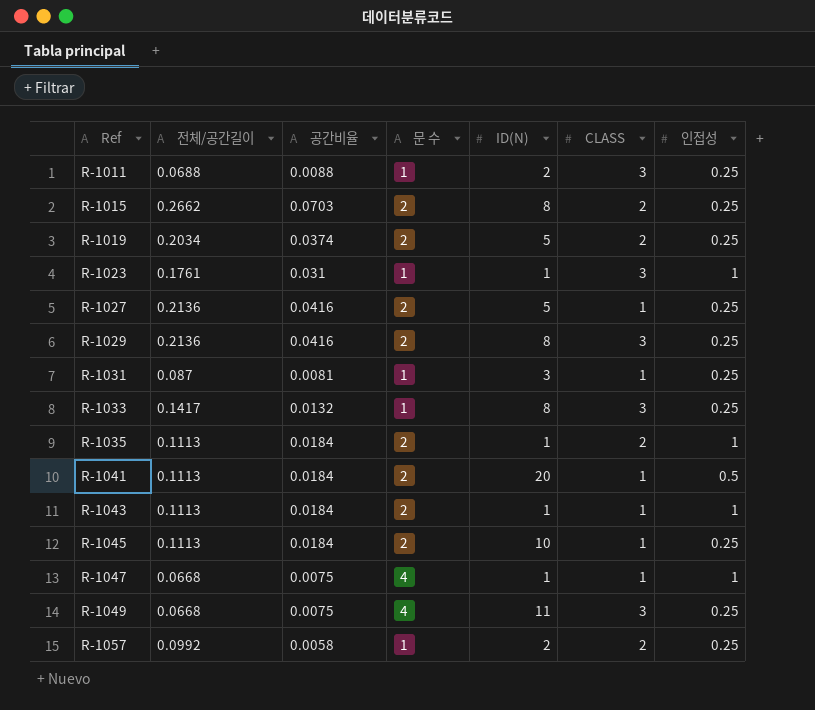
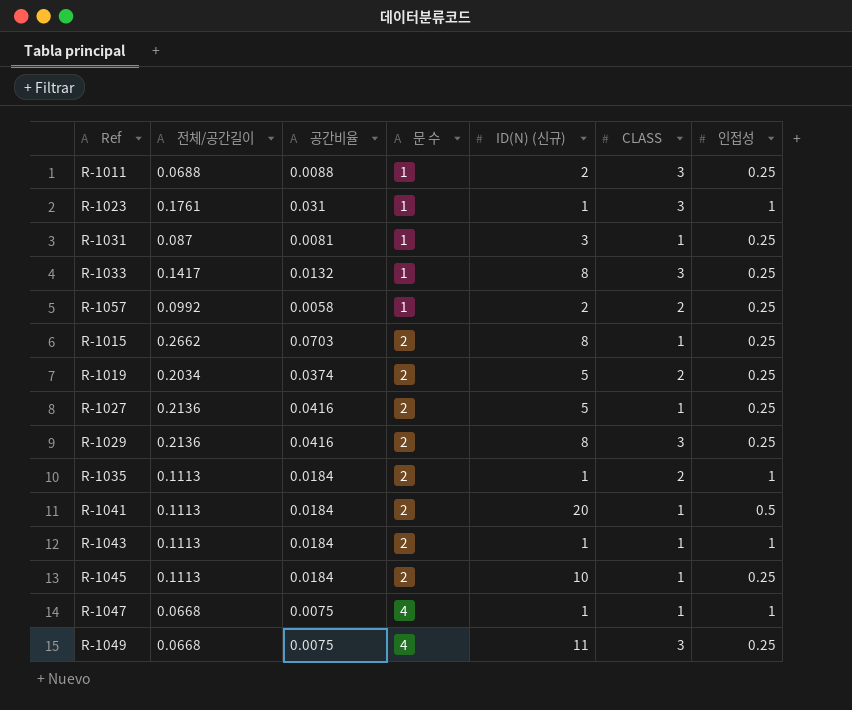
row order: Ref ascending -> 문 수 ascending
column name: ID(N) -> ID(N) (신규)
R-1015 | CLASS: 2 -> 1

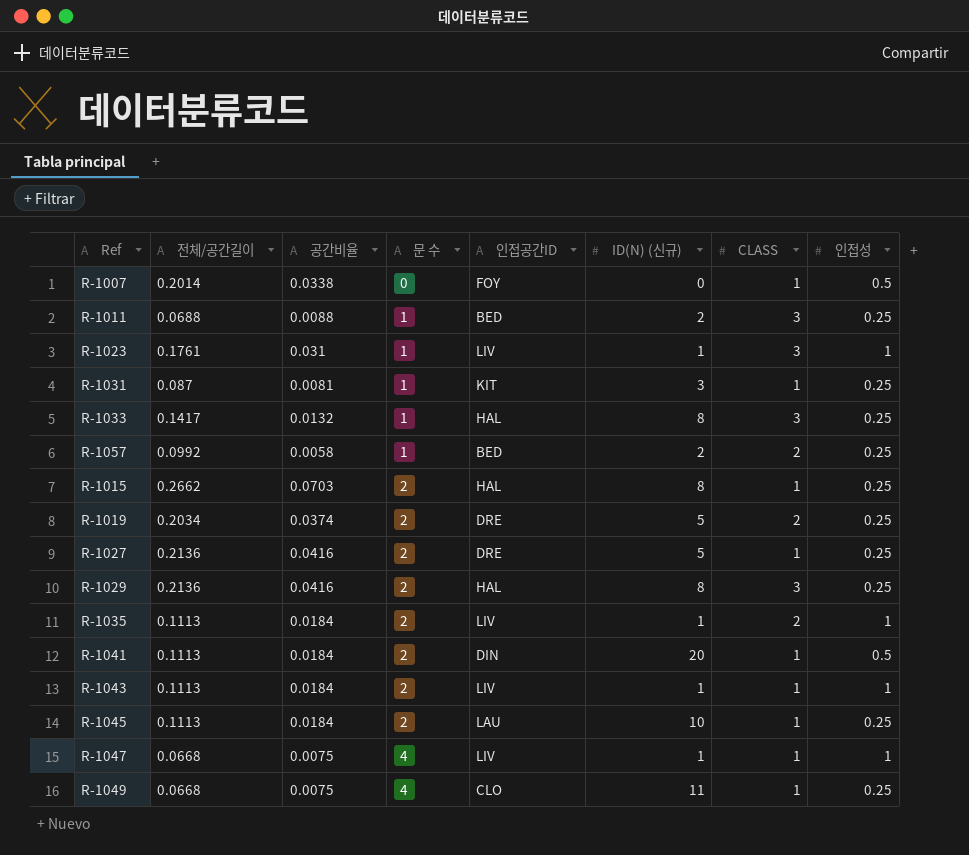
column 인접공간ID | position: none -> 5
row R-1007: none -> 0.2014 | 0.0338 | 0 | FOY | 0 | 1 | 0.5
R-1049 | CLASS: 3 -> 1

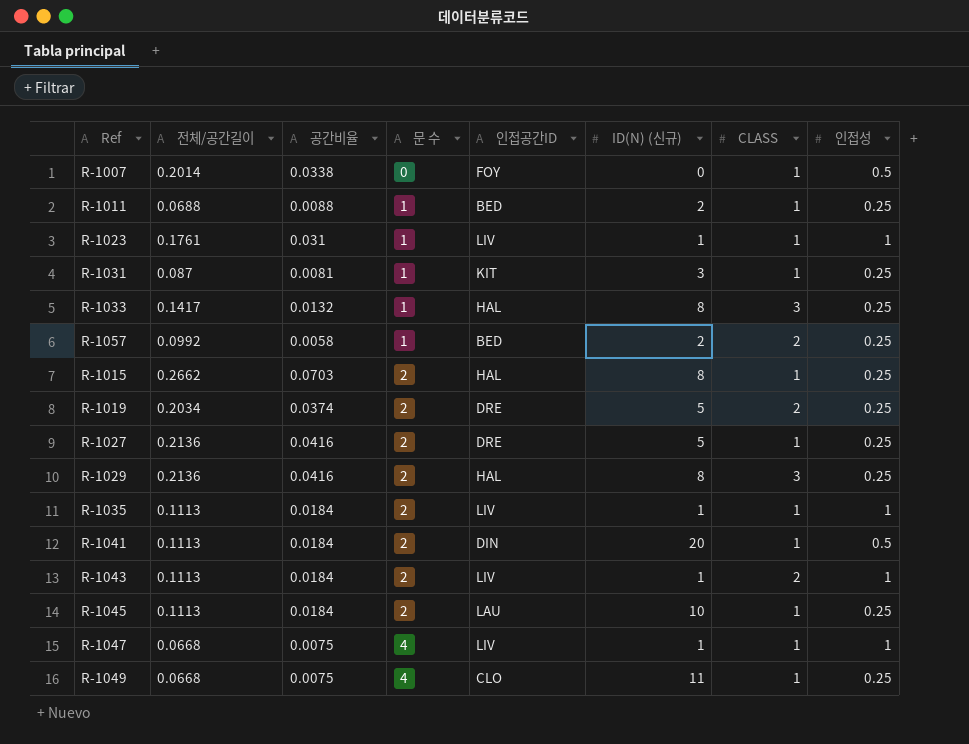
R-1011 | CLASS: 3 -> 1
R-1023 | CLASS: 3 -> 1
R-1035 | CLASS: 2 -> 1
R-1043 | CLASS: 1 -> 2

